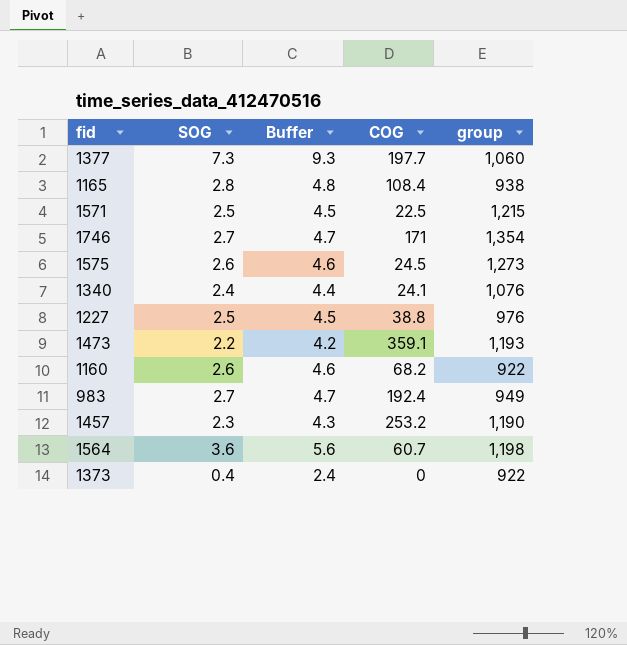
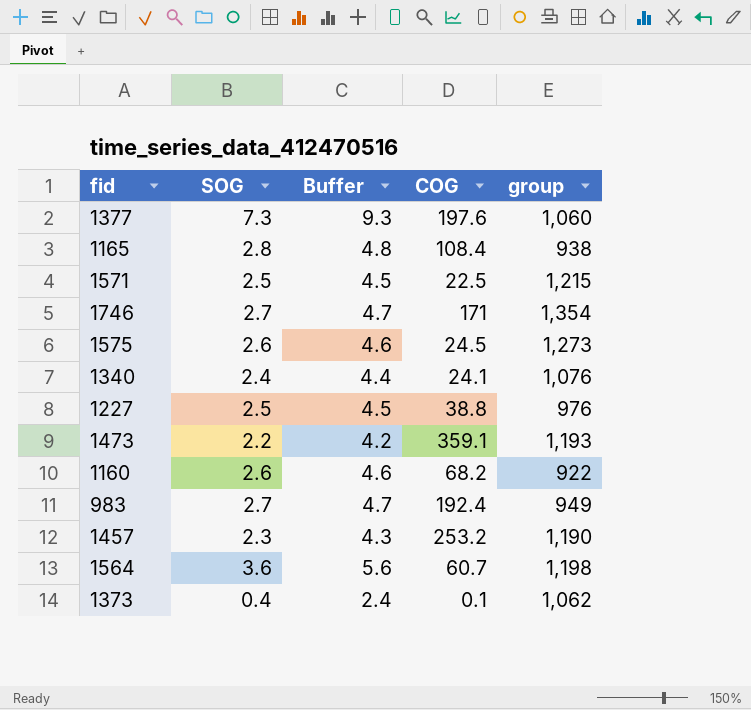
1377 | COG: 197.7 -> 197.6
1373 | COG: 0 -> 0.1
1373 | group: 922 -> 1,062

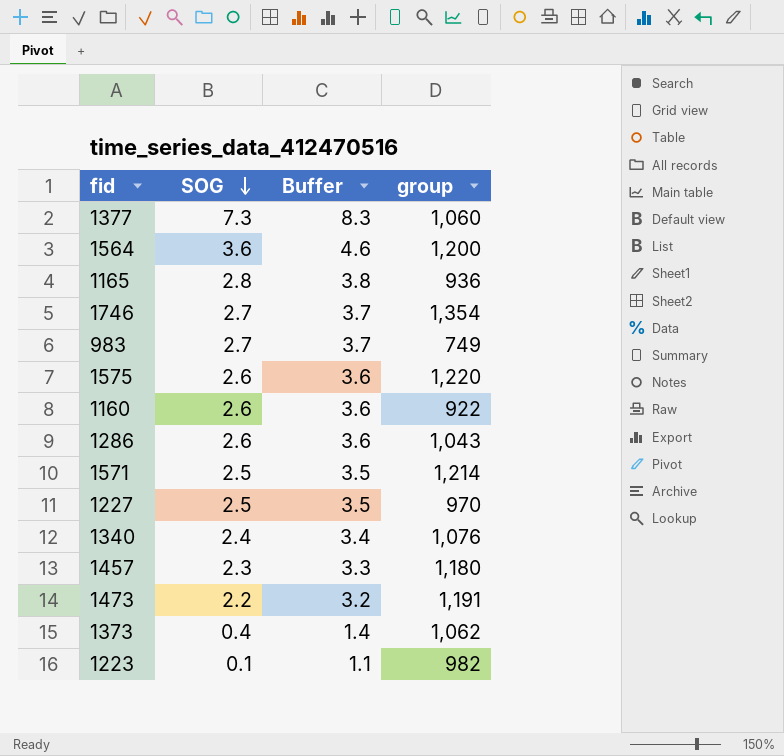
row order: none -> SOG descending
column COG | position: 4 -> none
column Buffer | formula: [SOG] + 2 -> [SOG] + 1
1564 | group: 1,198 -> 1,200
1165 | group: 938 -> 936
983 | group: 949 -> 749
1575 | group: 1,273 -> 1,220
row 1286: none -> 2.6 | 3.6 | 1,043
1571 | group: 1,215 -> 1,214
1227 | group: 976 -> 970
1457 | group: 1,190 -> 1,180
1473 | group: 1,193 -> 1,191
row 1223: none -> 0.1 | 1.1 | 982

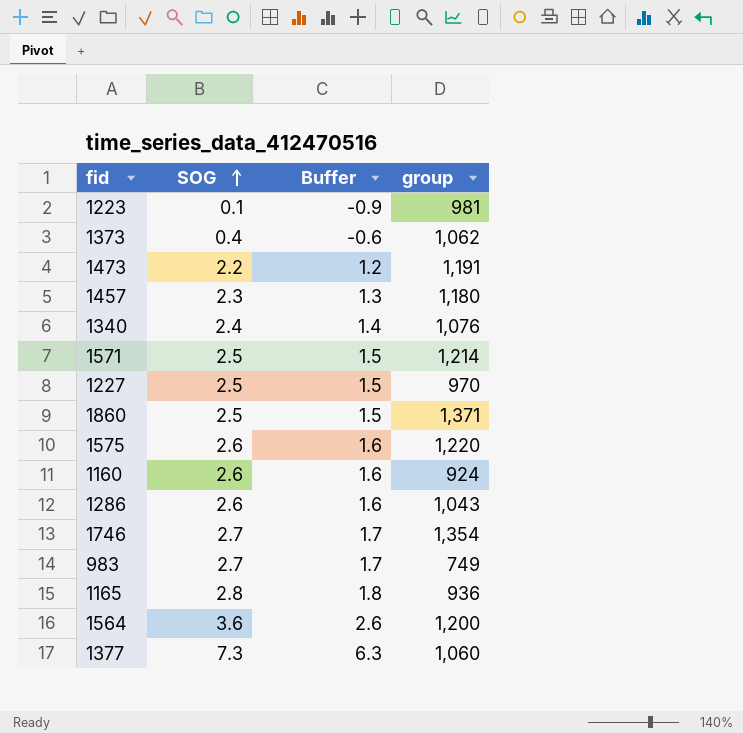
row order: SOG descending -> SOG ascending
column Buffer | formula: [SOG] + 1 -> [SOG] - 1
1223 | group: 982 -> 981
row 1860: none -> 2.5 | 1.5 | 1,371
1160 | group: 922 -> 924

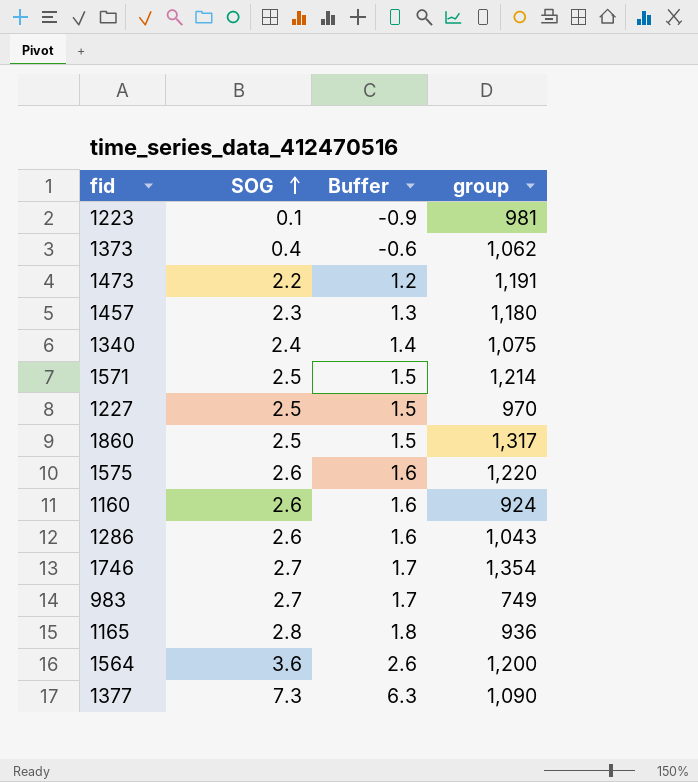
1340 | group: 1,076 -> 1,075
1860 | group: 1,371 -> 1,317
1377 | group: 1,060 -> 1,090

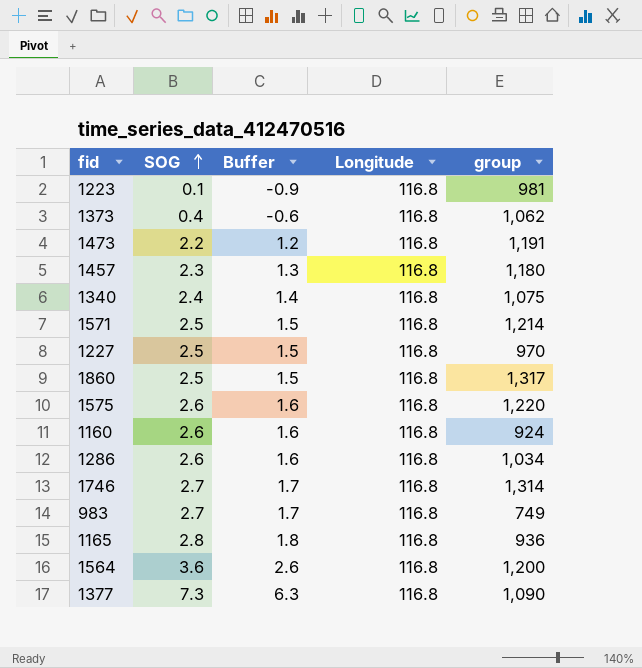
column Longitude | position: none -> 4
1286 | group: 1,043 -> 1,034
1746 | group: 1,354 -> 1,314

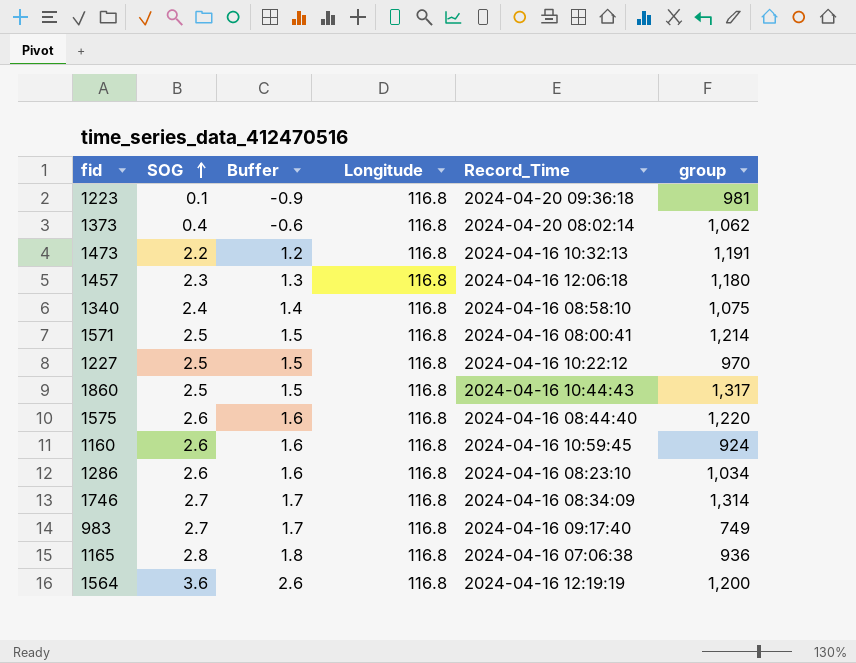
column Record_Time | position: none -> 5
row 1377: 7.3 | 6.3 | 116.8 | 1,090 -> none

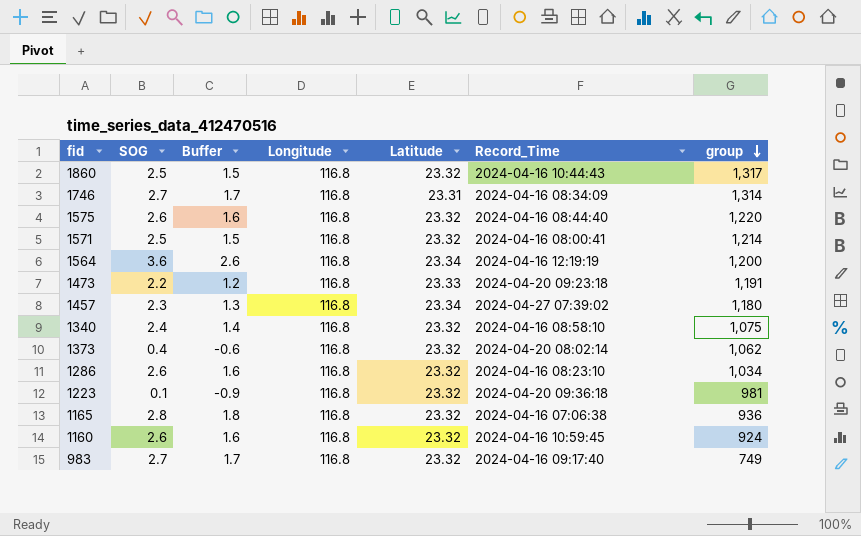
row order: SOG ascending -> group descending
column Latitude | position: none -> 5
row 1227: 2.5 | 1.5 | 116.8 | 2024-04-16 10:22:12 | 970 -> none
1473 | Record_Time: 2024-04-16 10:32:13 -> 2024-04-20 09:23:18
1457 | Record_Time: 2024-04-16 12:06:18 -> 2024-04-27 07:39:02

